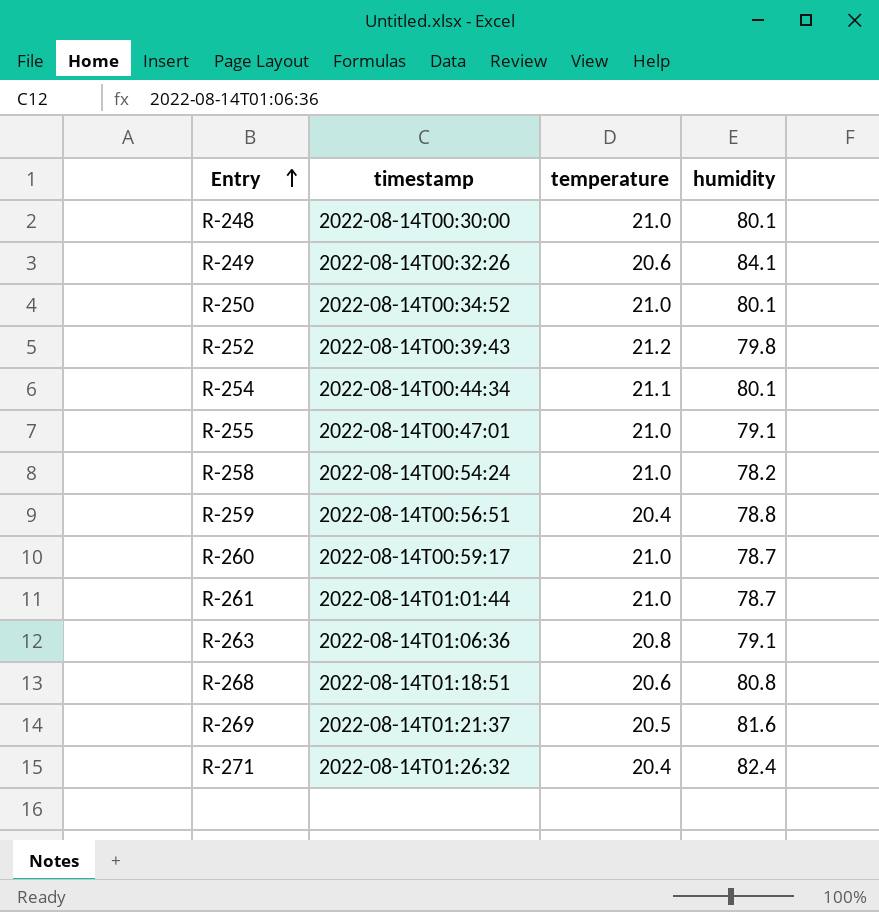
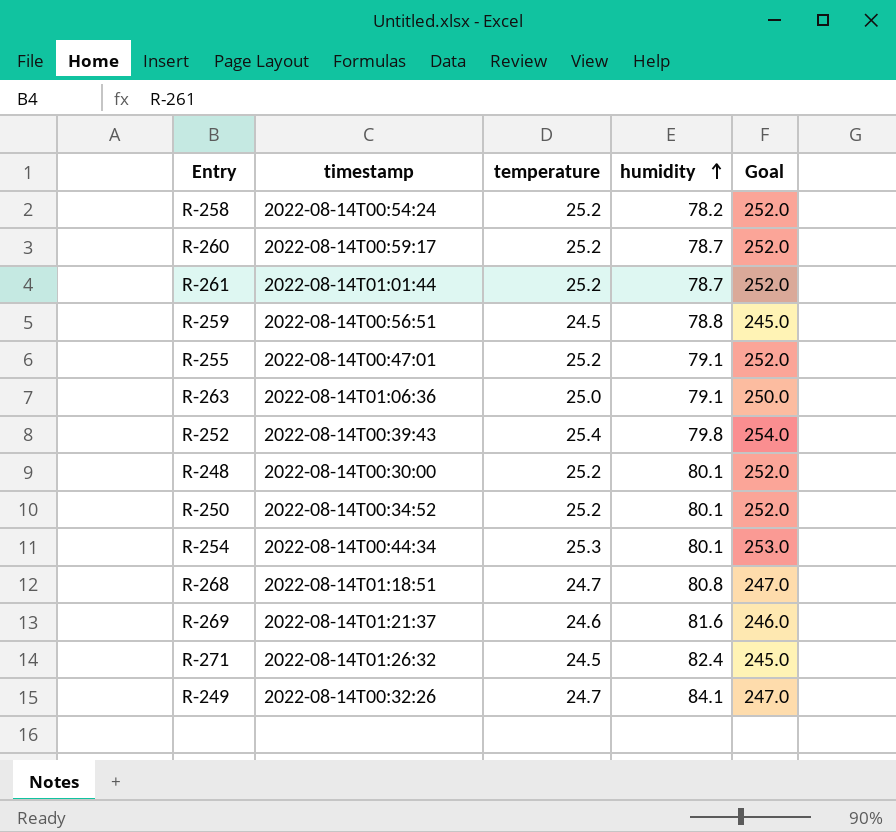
row order: Entry ascending -> humidity ascending
column Goal | formula: none -> [temperature] * 10
R-258 | temperature: 21.0 -> 25.2
R-260 | temperature: 21.0 -> 25.2
R-261 | temperature: 21.0 -> 25.2
R-259 | temperature: 20.4 -> 24.5
R-255 | temperature: 21.0 -> 25.2
R-263 | temperature: 20.8 -> 25.0
R-252 | temperature: 21.2 -> 25.4
R-248 | temperature: 21.0 -> 25.2
R-250 | temperature: 21.0 -> 25.2
R-254 | temperature: 21.1 -> 25.3
R-268 | temperature: 20.6 -> 24.7
R-269 | temperature: 20.5 -> 24.6
R-271 | temperature: 20.4 -> 24.5
R-249 | temperature: 20.6 -> 24.7

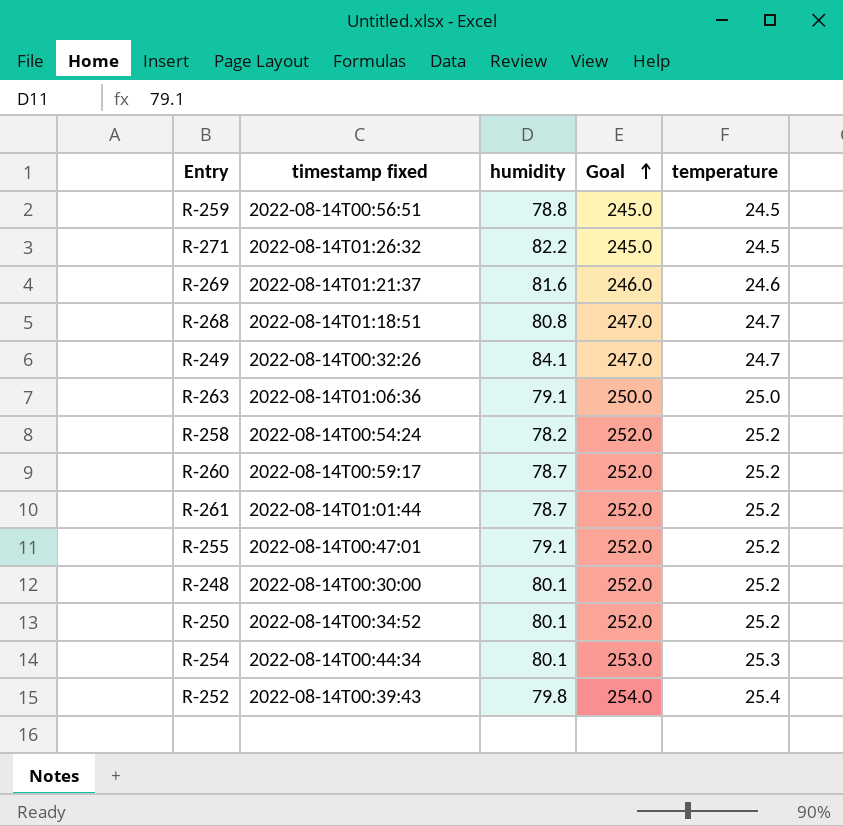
row order: humidity ascending -> Goal ascending
column name: timestamp -> timestamp fixed
column temperature | position: 3 -> 5
R-271 | humidity: 82.4 -> 82.2

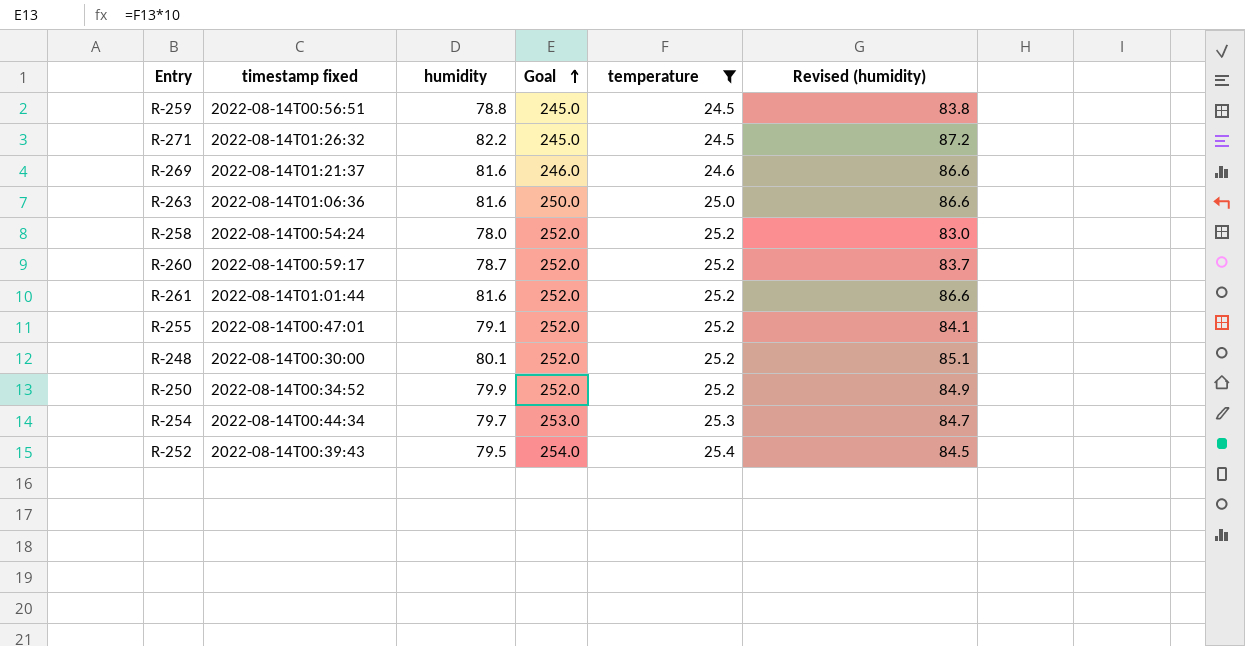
filter: none -> temperature != 24.7
column Revised (humidity) | formula: none -> [humidity] + 5
R-263 | humidity: 79.1 -> 81.6
R-258 | humidity: 78.2 -> 78.0
R-261 | humidity: 78.7 -> 81.6
R-250 | humidity: 80.1 -> 79.9
R-254 | humidity: 80.1 -> 79.7
R-252 | humidity: 79.8 -> 79.5

